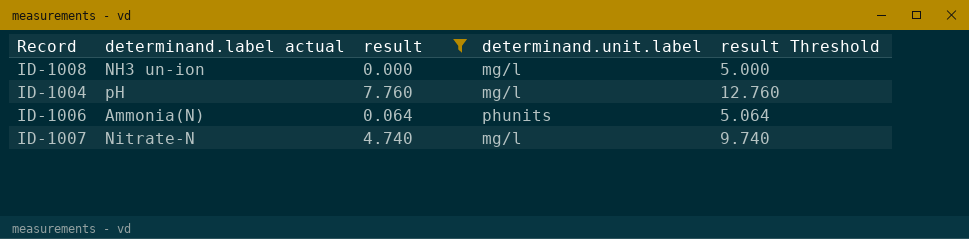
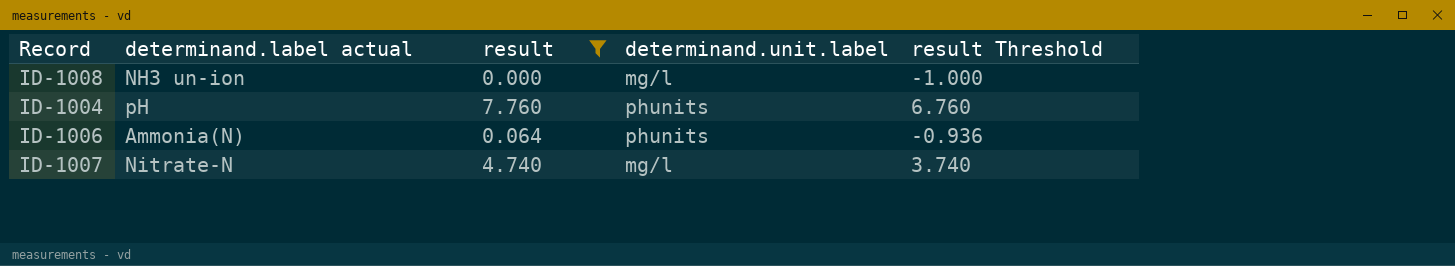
column result Threshold | formula: [result] + 5 -> [result] - 1
ID-1004 | determinand.unit.label: mg/l -> phunits

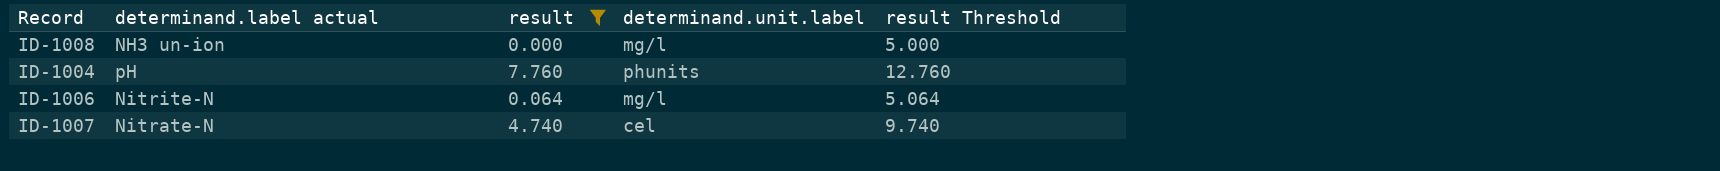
column result Threshold | formula: [result] - 1 -> [result] + 5
ID-1006 | determinand.label actual: Ammonia(N) -> Nitrite-N
ID-1006 | determinand.unit.label: phunits -> mg/l
ID-1007 | determinand.unit.label: mg/l -> cel

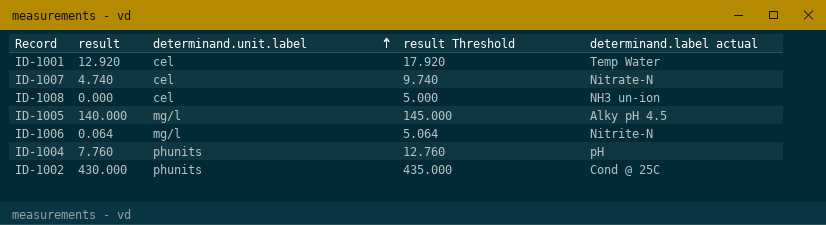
filter: result <= 7.760 -> none
row order: none -> determinand.unit.label ascending
column determinand.label actual | position: 2 -> 5
ID-1008 | determinand.unit.label: mg/l -> cel

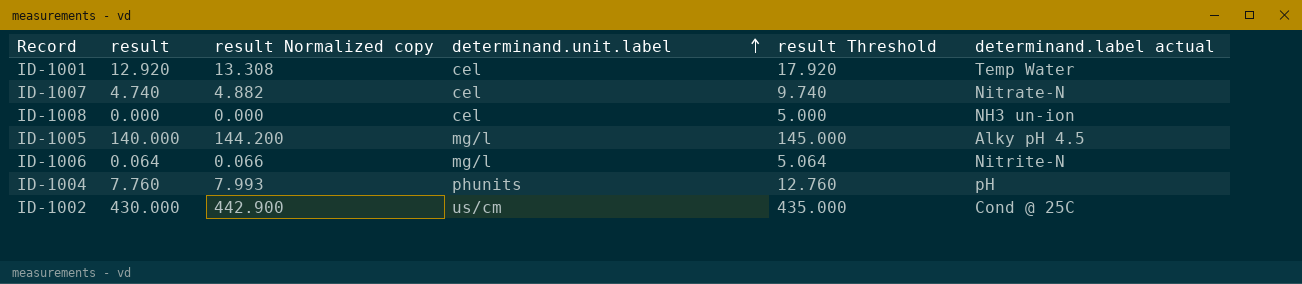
column result Normalized copy | formula: none -> [result] * 1.03
ID-1002 | determinand.unit.label: phunits -> us/cm

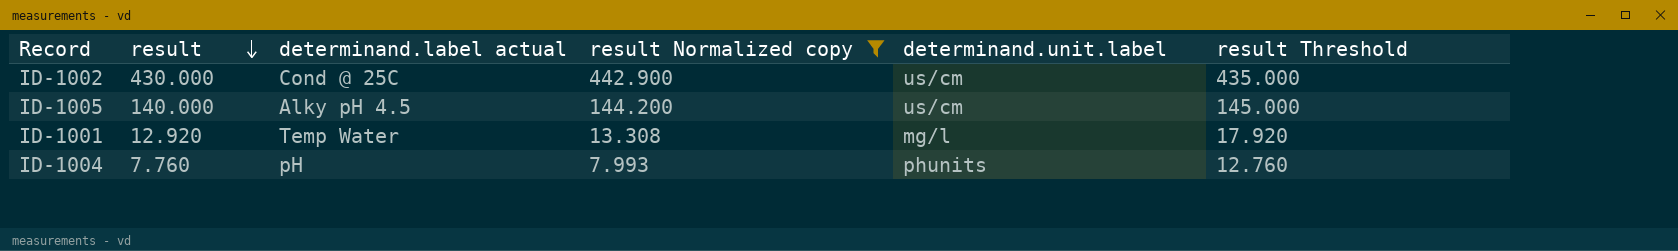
filter: none -> result Normalized copy >= 7.993
row order: determinand.unit.label ascending -> result descending
column determinand.label actual | position: 6 -> 3
ID-1005 | determinand.unit.label: mg/l -> us/cm
ID-1001 | determinand.unit.label: cel -> mg/l

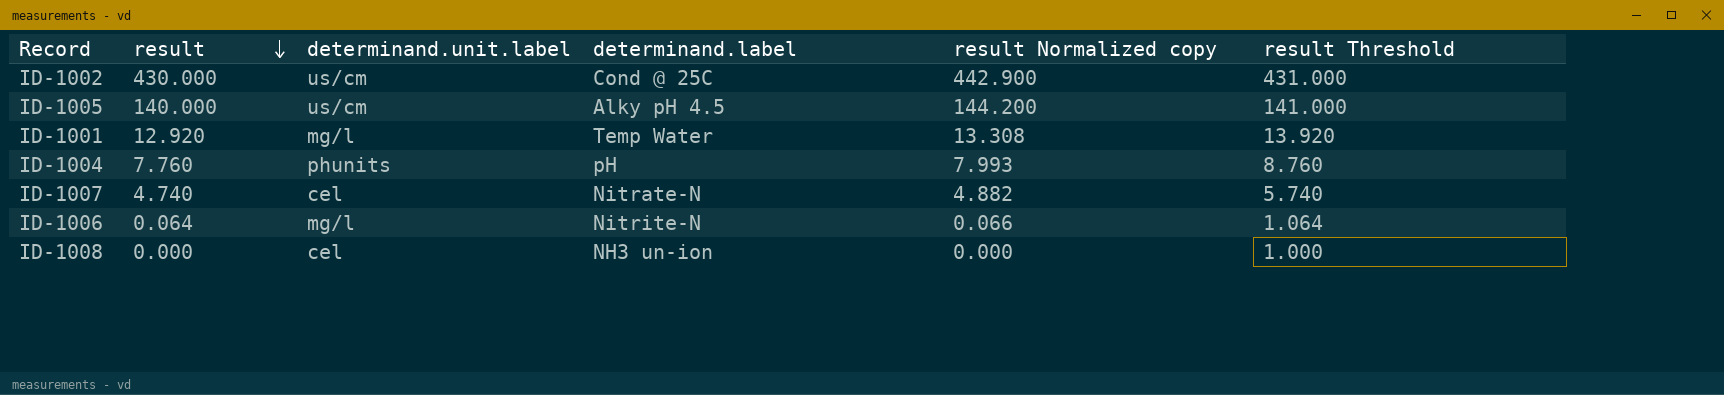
filter: result Normalized copy >= 7.993 -> none
column determinand.unit.label | position: 5 -> 3
column name: determinand.label actual -> determinand.label
column result Threshold | formula: [result] + 5 -> [result] + 1

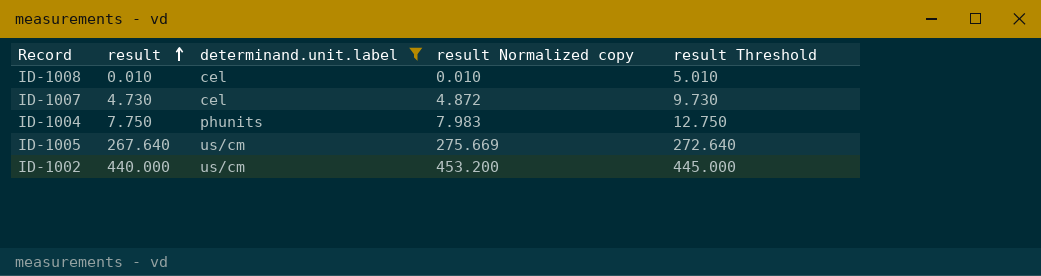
filter: none -> determinand.unit.label != mg/l
row order: result descending -> result ascending
column determinand.label | position: 4 -> none
column result Threshold | formula: [result] + 1 -> [result] + 5
ID-1008 | result: 0.000 -> 0.010
ID-1008 | result Normalized copy: 0.000 -> 0.010
ID-1007 | result: 4.740 -> 4.730
ID-1007 | result Normalized copy: 4.882 -> 4.872
ID-1004 | result: 7.760 -> 7.750
ID-1004 | result Normalized copy: 7.993 -> 7.983
ID-1005 | result: 140.000 -> 267.640
ID-1005 | result Normalized copy: 144.200 -> 275.669
ID-1002 | result: 430.000 -> 440.000
ID-1002 | result Normalized copy: 442.900 -> 453.200

